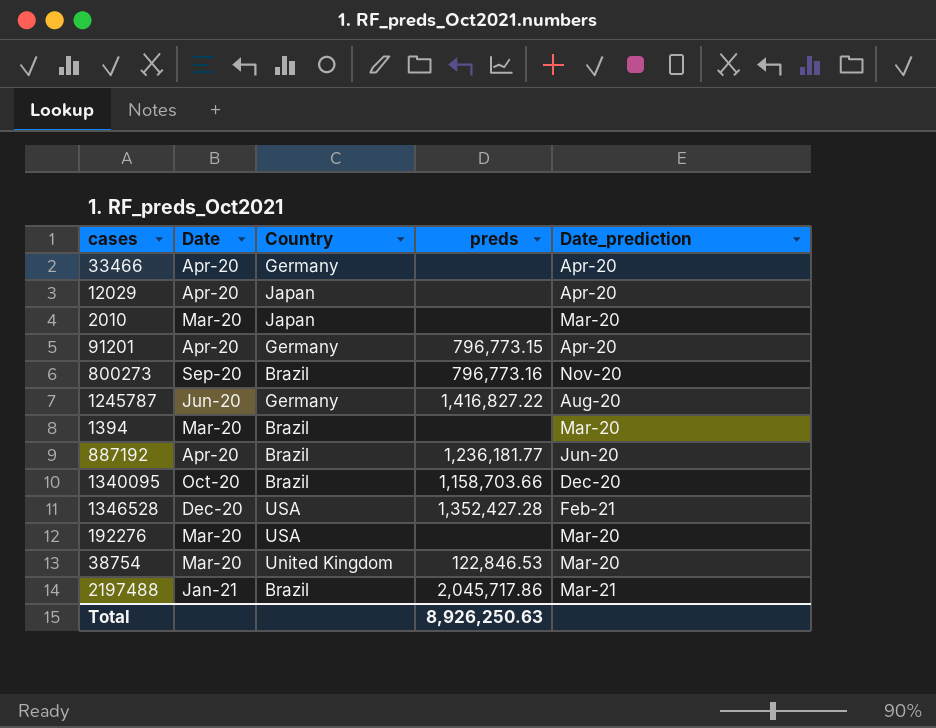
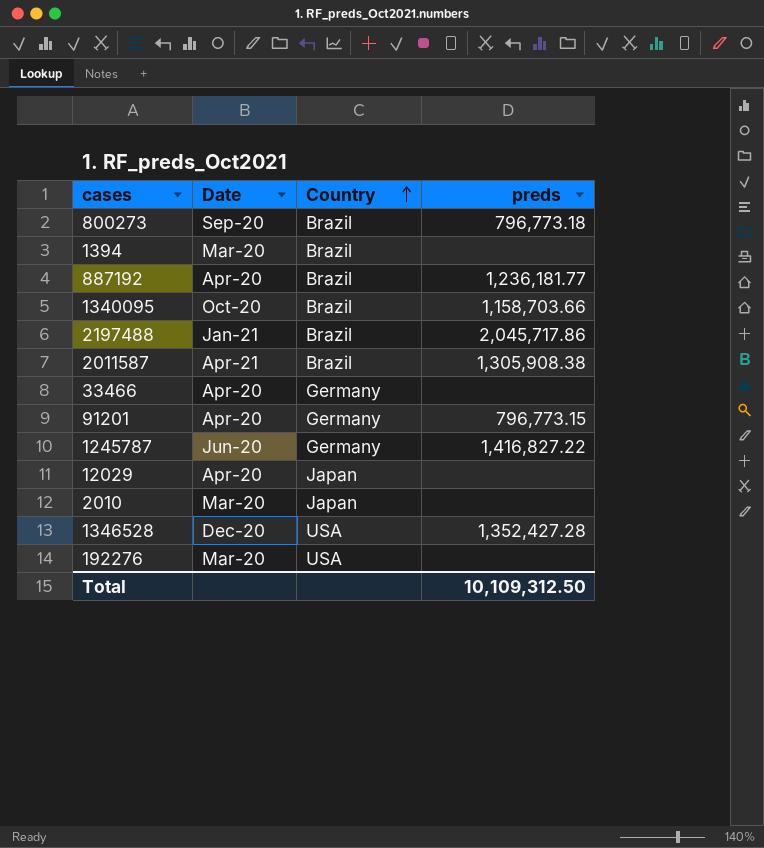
row order: none -> Country ascending
column Date_prediction | position: 5 -> none
row 38754: Mar-20 | United Kingdom | 122,846.53 | Mar-20 -> none
800273 | preds: 796,773.16 -> 796,773.18
row 2011587: none -> Apr-21 | Brazil | 1,305,908.38
Total | preds: 8,926,250.63 -> 10,109,312.50

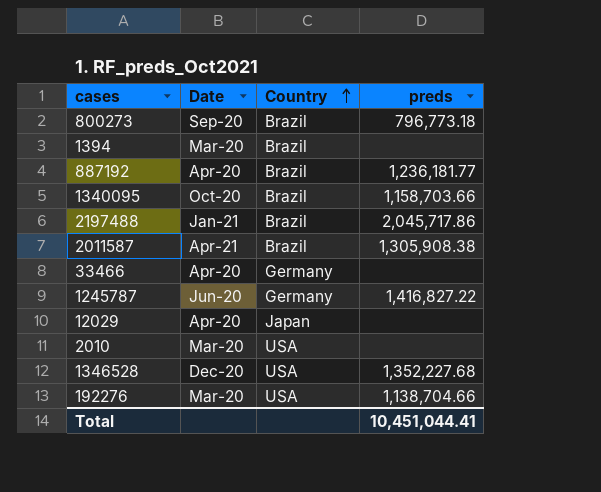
row 91201: Apr-20 | Germany | 796,773.15 -> none
2010 | Country: Japan -> USA
1346528 | preds: 1,352,427.28 -> 1,352,227.68
192276 | preds: none -> 1,138,704.66
Total | preds: 10,109,312.50 -> 10,451,044.41

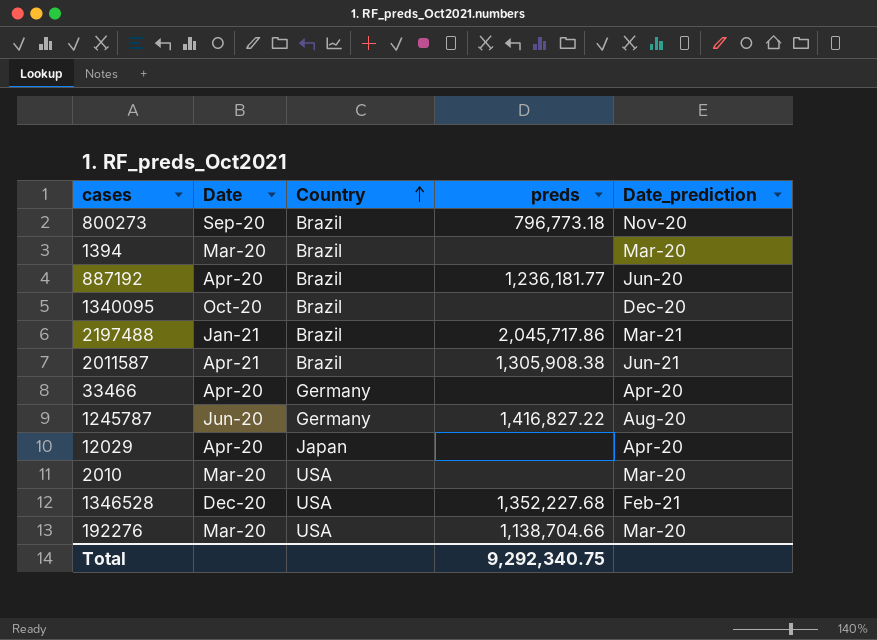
column Date_prediction | position: none -> 5
1340095 | preds: 1,158,703.66 -> none
Total | preds: 10,451,044.41 -> 9,292,340.75

